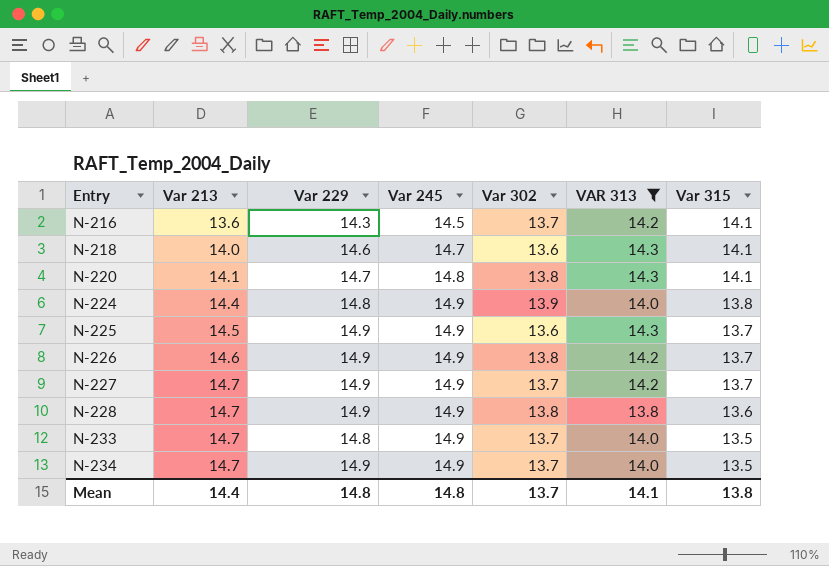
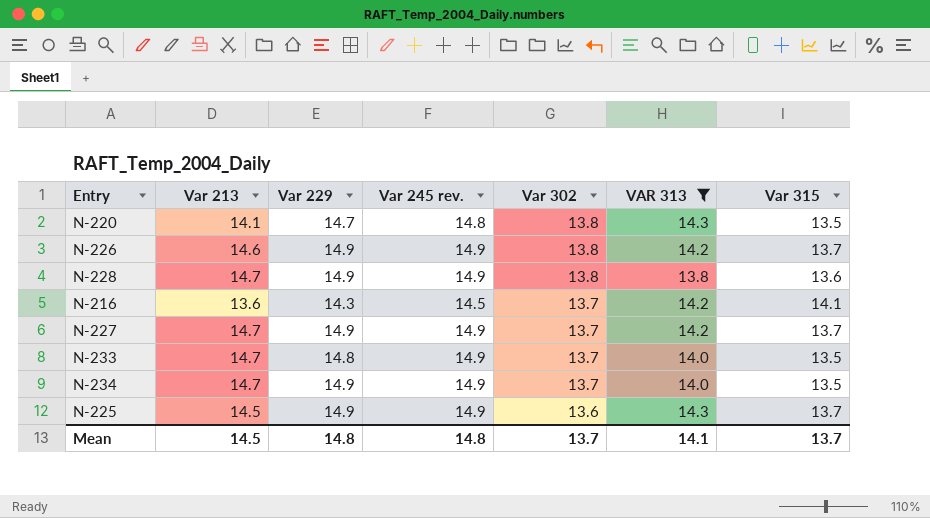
row order: Entry ascending -> Var 302 descending
column name: Var 245 -> Var 245 rev.
row N-218: 14.0 | 14.6 | 14.7 | 13.6 | 14.3 | 14.1 -> none
row N-224: 14.4 | 14.8 | 14.9 | 13.9 | 14.0 | 13.8 -> none
N-220 | Var 315: 14.1 -> 13.5
Mean | Var 213: 14.4 -> 14.5
Mean | Var 315: 13.8 -> 13.7

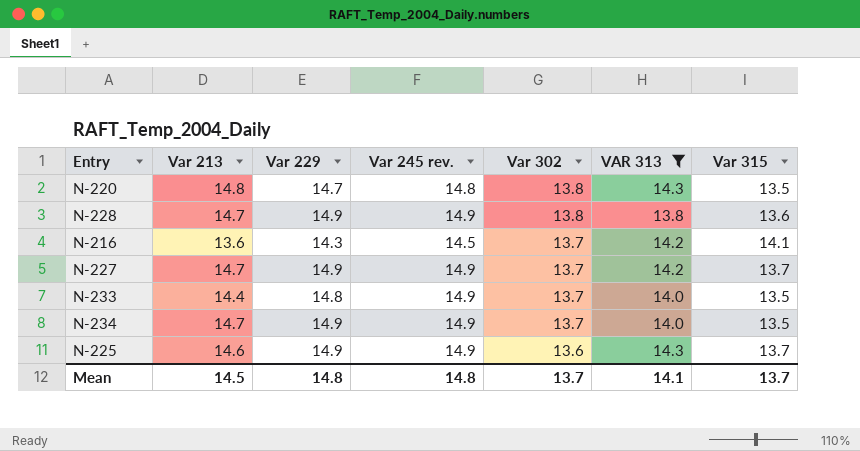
row N-226: 14.6 | 14.9 | 14.9 | 13.8 | 14.2 | 13.7 -> none
N-220 | Var 213: 14.1 -> 14.8
N-233 | Var 213: 14.7 -> 14.4
N-225 | Var 213: 14.5 -> 14.6

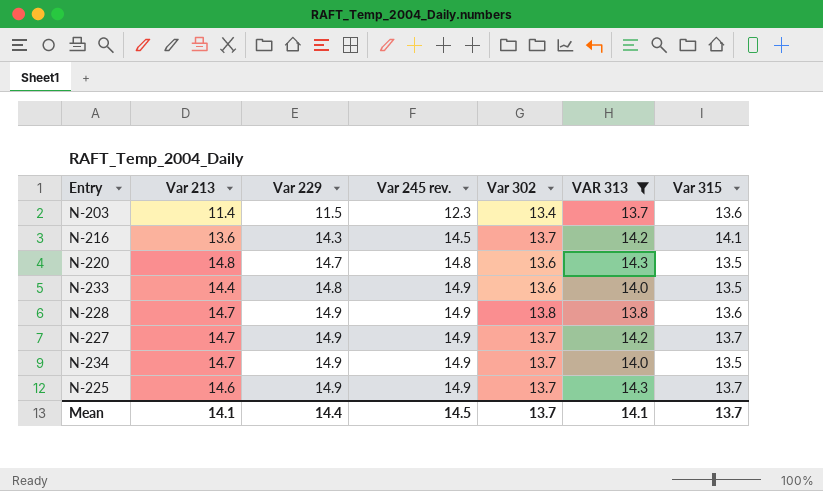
row order: Var 302 descending -> Var 229 ascending
row N-203: none -> 11.4 | 11.5 | 12.3 | 13.4 | 13.7 | 13.6
N-220 | Var 302: 13.8 -> 13.6
N-233 | Var 302: 13.7 -> 13.6
N-225 | Var 302: 13.6 -> 13.7
Mean | Var 213: 14.5 -> 14.1
Mean | Var 229: 14.8 -> 14.4
Mean | Var 245 rev.: 14.8 -> 14.5

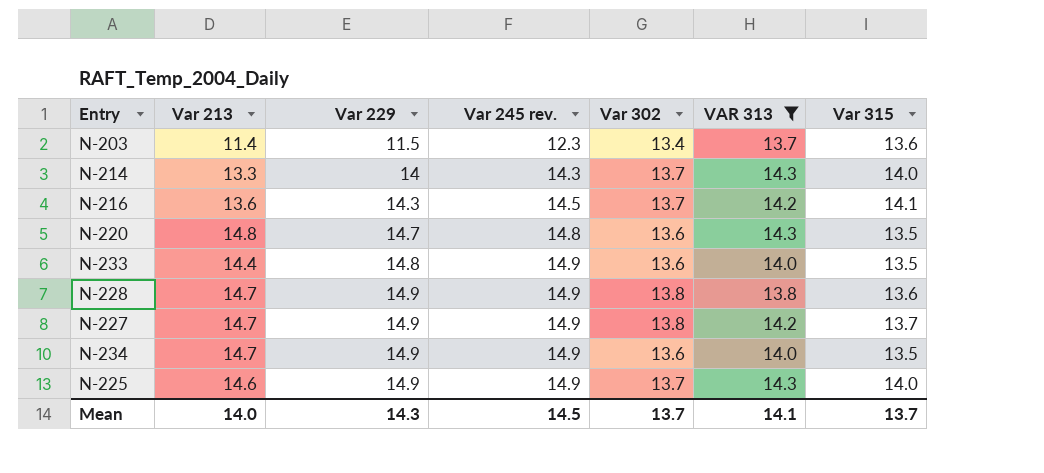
row N-214: none -> 13.3 | 14 | 14.3 | 13.7 | 14.3 | 14.0
N-227 | Var 302: 13.7 -> 13.8
N-234 | Var 302: 13.7 -> 13.6
N-225 | Var 315: 13.7 -> 14.0
Mean | Var 213: 14.1 -> 14.0
Mean | Var 229: 14.4 -> 14.3

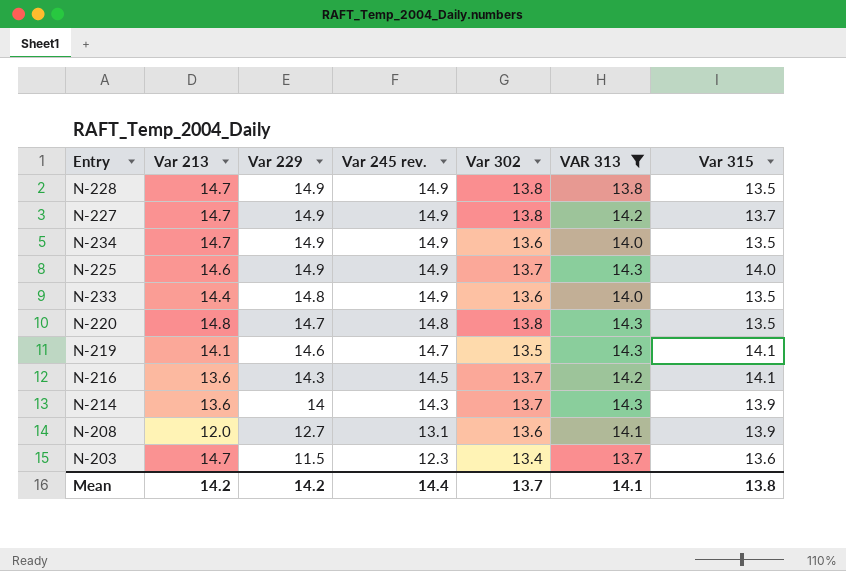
row order: Var 229 ascending -> Var 229 descending
N-228 | Var 315: 13.6 -> 13.5
N-220 | Var 302: 13.6 -> 13.8
row N-219: none -> 14.1 | 14.6 | 14.7 | 13.5 | 14.3 | 14.1
N-214 | Var 213: 13.3 -> 13.6
N-214 | Var 315: 14.0 -> 13.9
row N-208: none -> 12.0 | 12.7 | 13.1 | 13.6 | 14.1 | 13.9
N-203 | Var 213: 11.4 -> 14.7
Mean | Var 213: 14.0 -> 14.2
Mean | Var 229: 14.3 -> 14.2
Mean | Var 245 rev.: 14.5 -> 14.4
Mean | Var 315: 13.7 -> 13.8

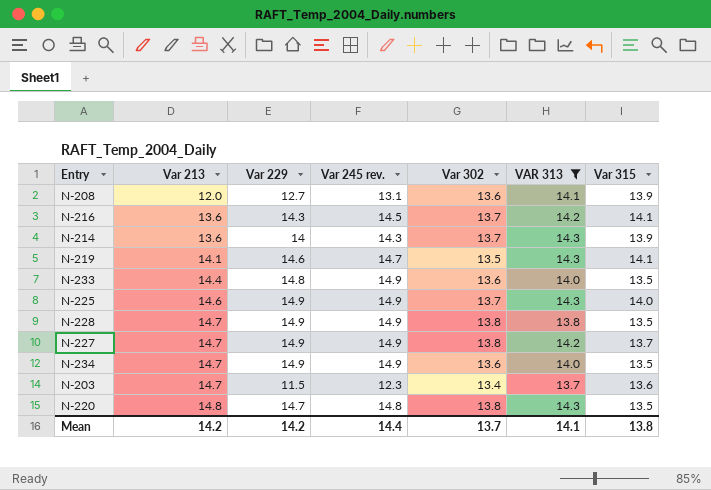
row order: Var 229 descending -> Var 213 ascending

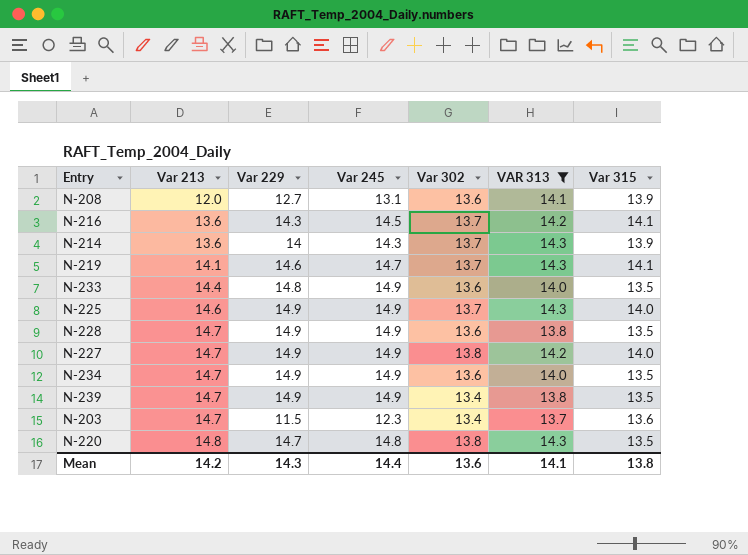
column name: Var 245 rev. -> Var 245
N-219 | Var 302: 13.5 -> 13.7
N-228 | Var 302: 13.8 -> 13.6
N-227 | Var 315: 13.7 -> 14.0
row N-239: none -> 14.7 | 14.9 | 14.9 | 13.4 | 13.8 | 13.5
Mean | Var 229: 14.2 -> 14.3
Mean | Var 302: 13.7 -> 13.6

